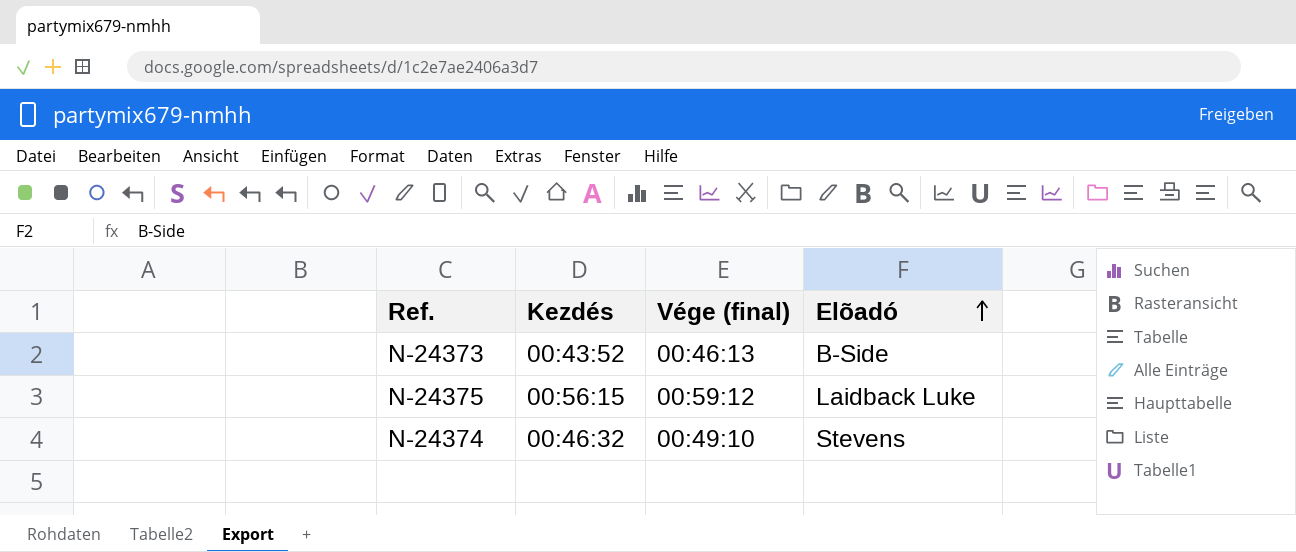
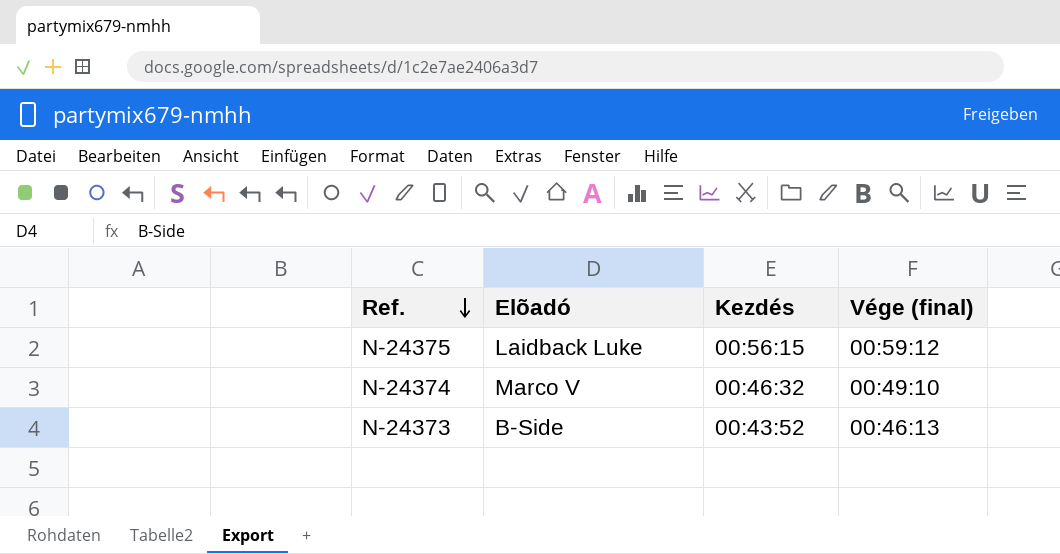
row order: Elõadó ascending -> Ref. descending
column Elõadó | position: 4 -> 2
N-24374 | Elõadó: Stevens -> Marco V

